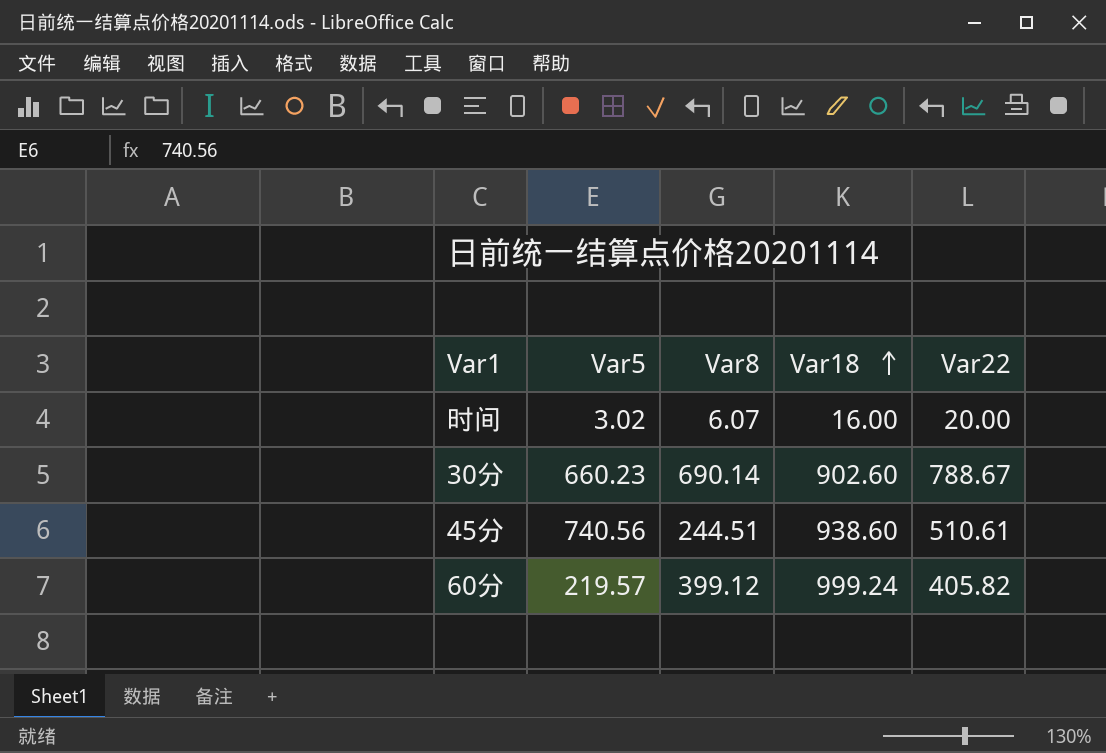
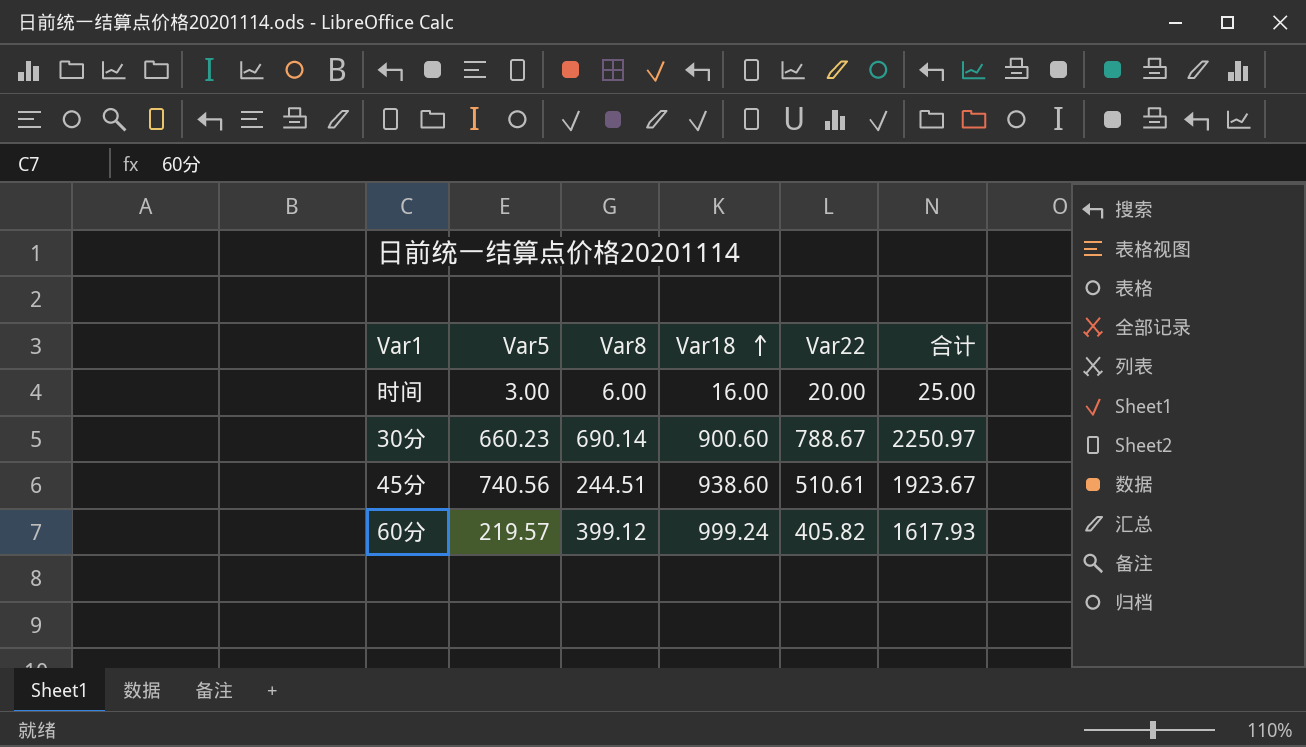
column 合计 | formula: none -> [Var5] + [Var8] + [Var18]
时间 | Var5: 3.02 -> 3.00
时间 | Var8: 6.07 -> 6.00
30分 | Var18: 902.60 -> 900.60

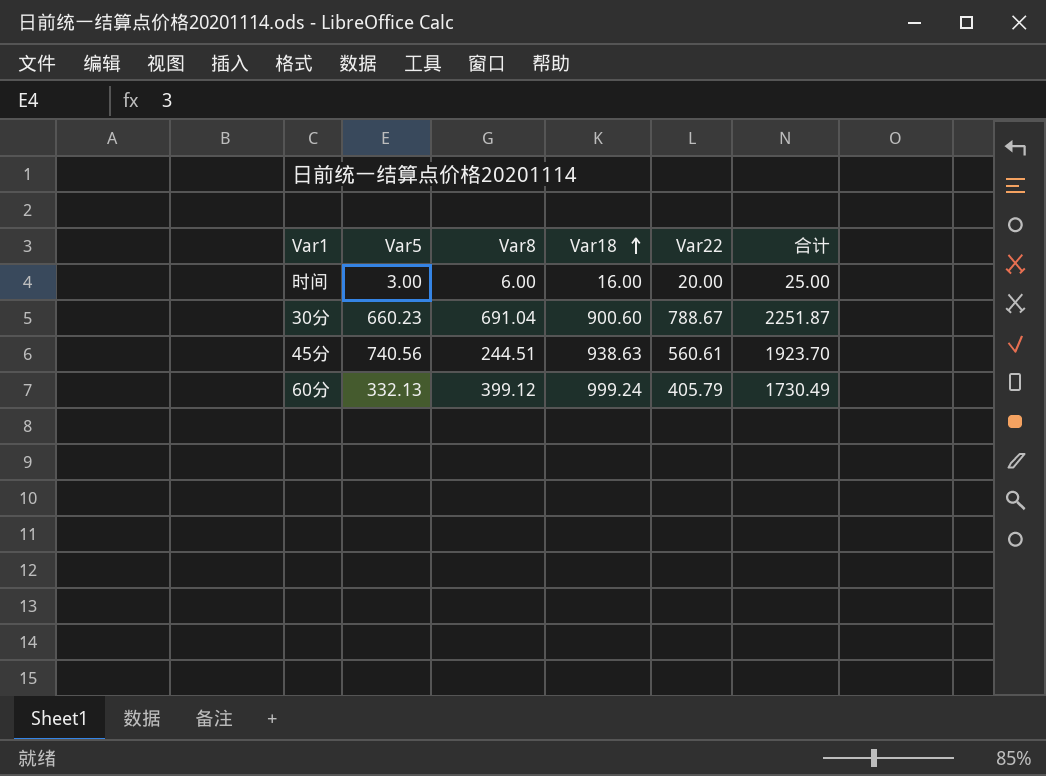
30分 | Var8: 690.14 -> 691.04
30分 | 合计: 2250.97 -> 2251.87
45分 | Var18: 938.60 -> 938.63
45分 | Var22: 510.61 -> 560.61
45分 | 合计: 1923.67 -> 1923.70
60分 | Var5: 219.57 -> 332.13
60分 | Var22: 405.82 -> 405.79
60分 | 合计: 1617.93 -> 1730.49

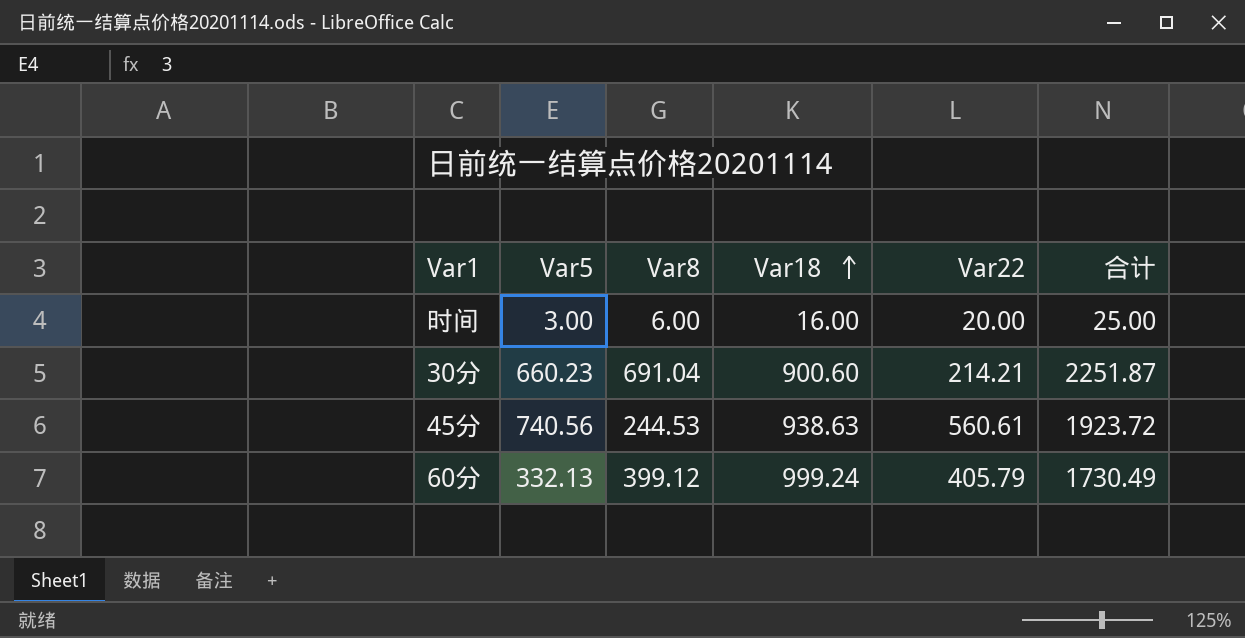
30分 | Var22: 788.67 -> 214.21
45分 | Var8: 244.51 -> 244.53
45分 | 合计: 1923.70 -> 1923.72

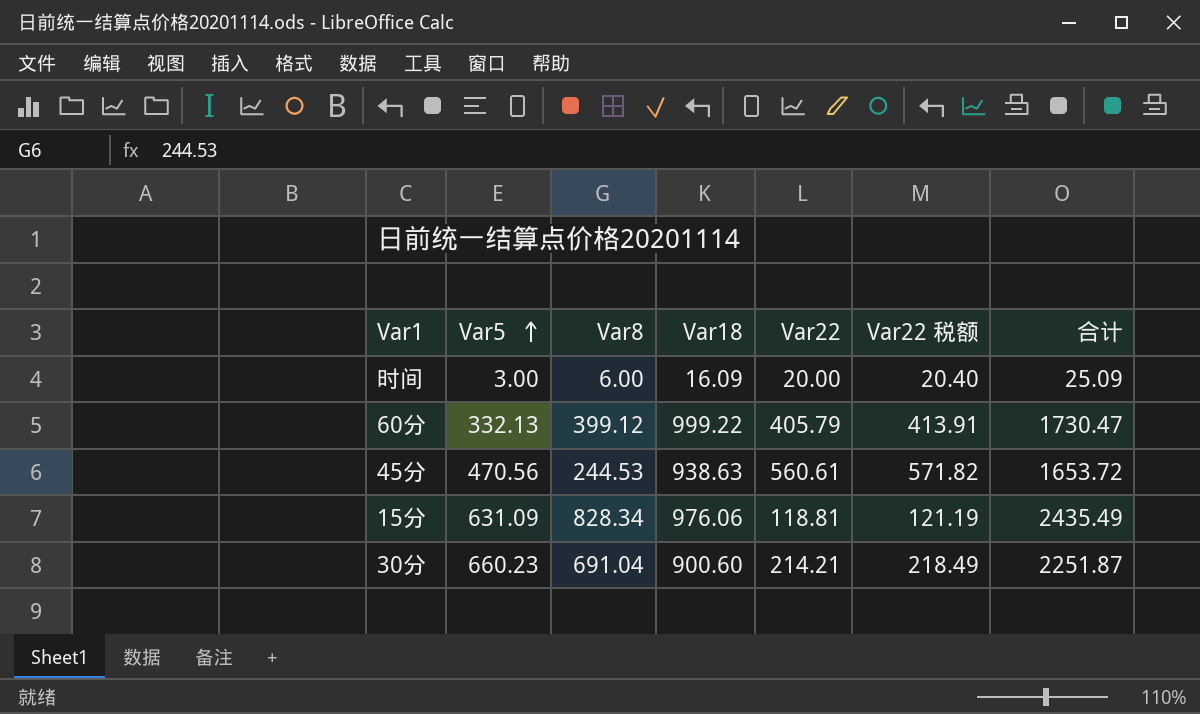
row order: Var18 ascending -> Var5 ascending
column Var22 税额 | formula: none -> [Var22] * 1.02
时间 | Var18: 16.00 -> 16.09
时间 | 合计: 25.00 -> 25.09
60分 | Var18: 999.24 -> 999.22
60分 | 合计: 1730.49 -> 1730.47
45分 | Var5: 740.56 -> 470.56
45分 | 合计: 1923.72 -> 1653.72
row 15分: none -> 631.09 | 828.34 | 976.06 | 118.81 | 121.19 | 2435.49

